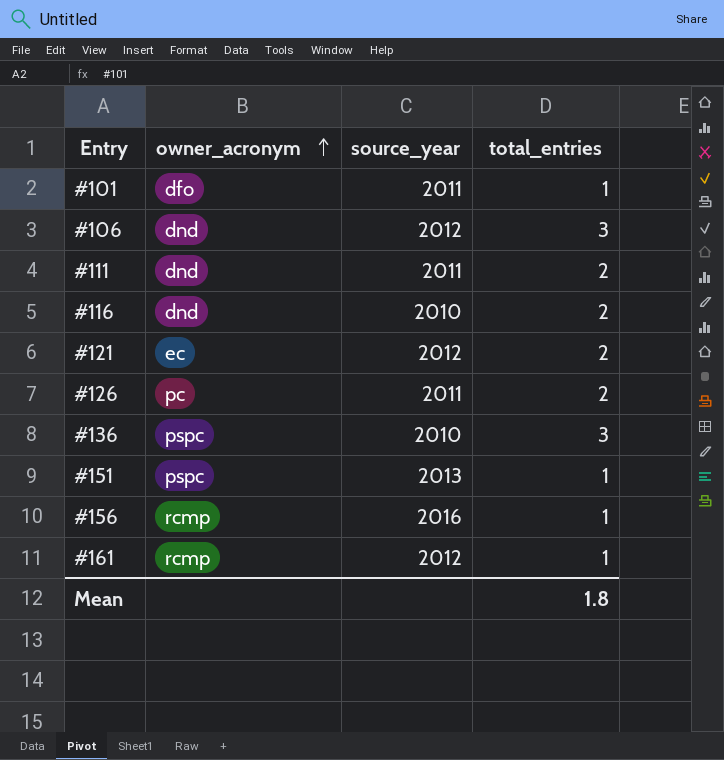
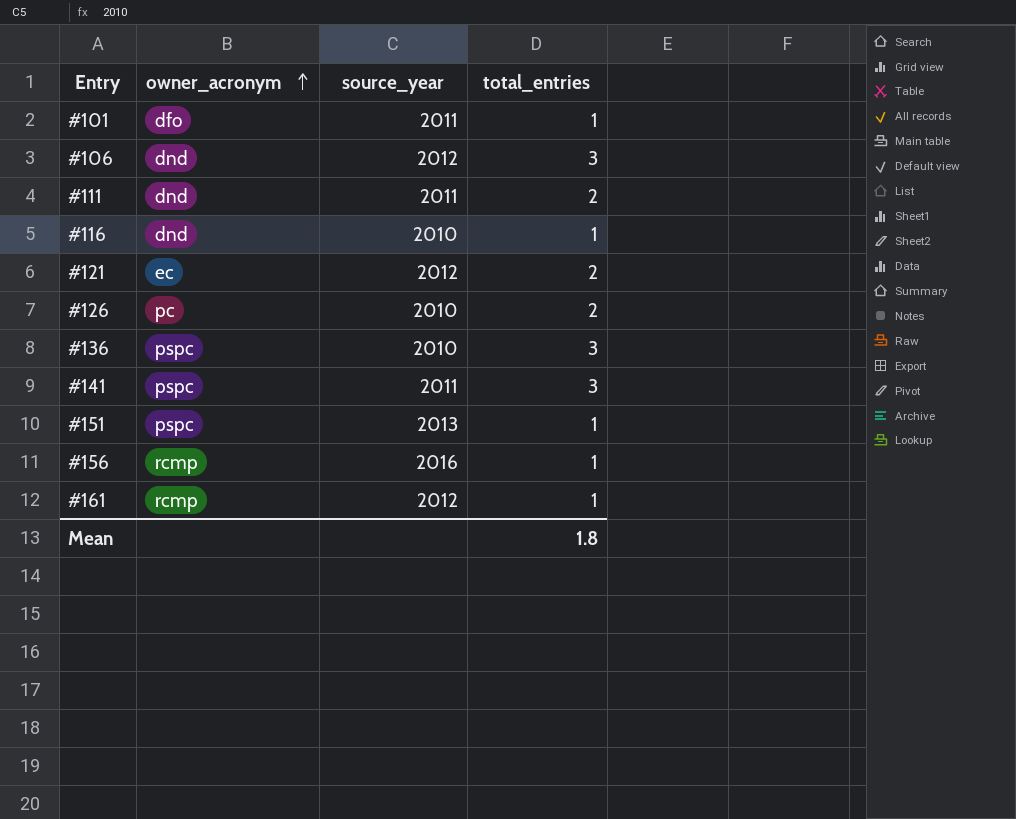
#116 | total_entries: 2 -> 1
#126 | source_year: 2011 -> 2010
row #141: none -> pspc | 2011 | 3

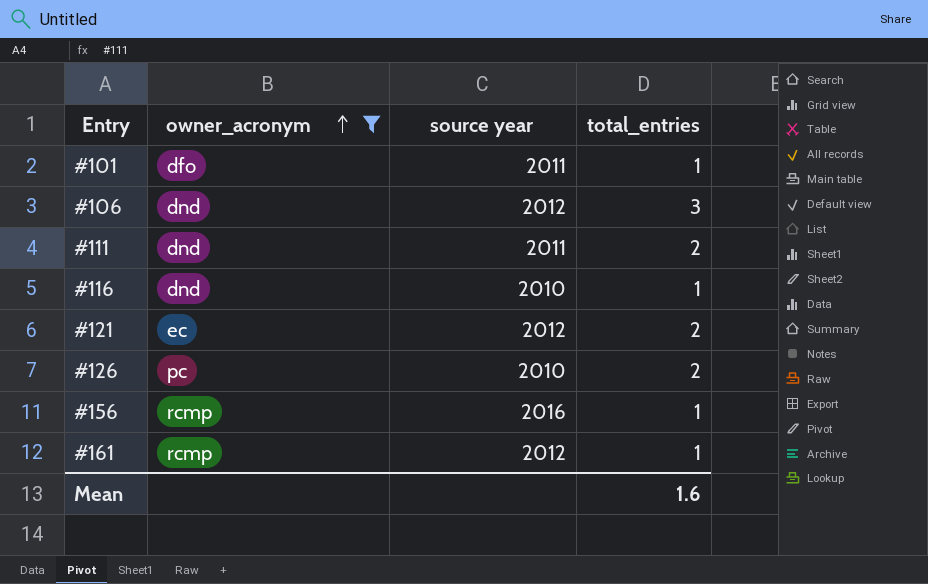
filter: none -> owner_acronym != pspc
column name: source_year -> source year
Mean | total_entries: 1.8 -> 1.6

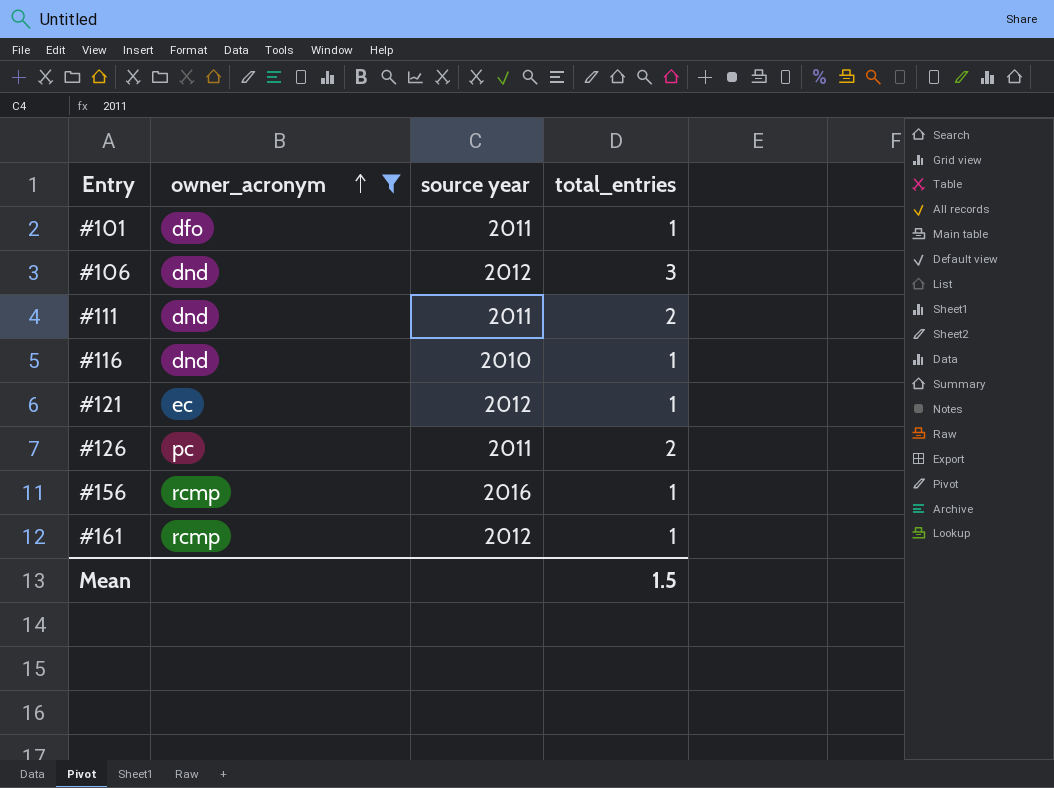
#121 | total_entries: 2 -> 1
#126 | source year: 2010 -> 2011
Mean | total_entries: 1.6 -> 1.5

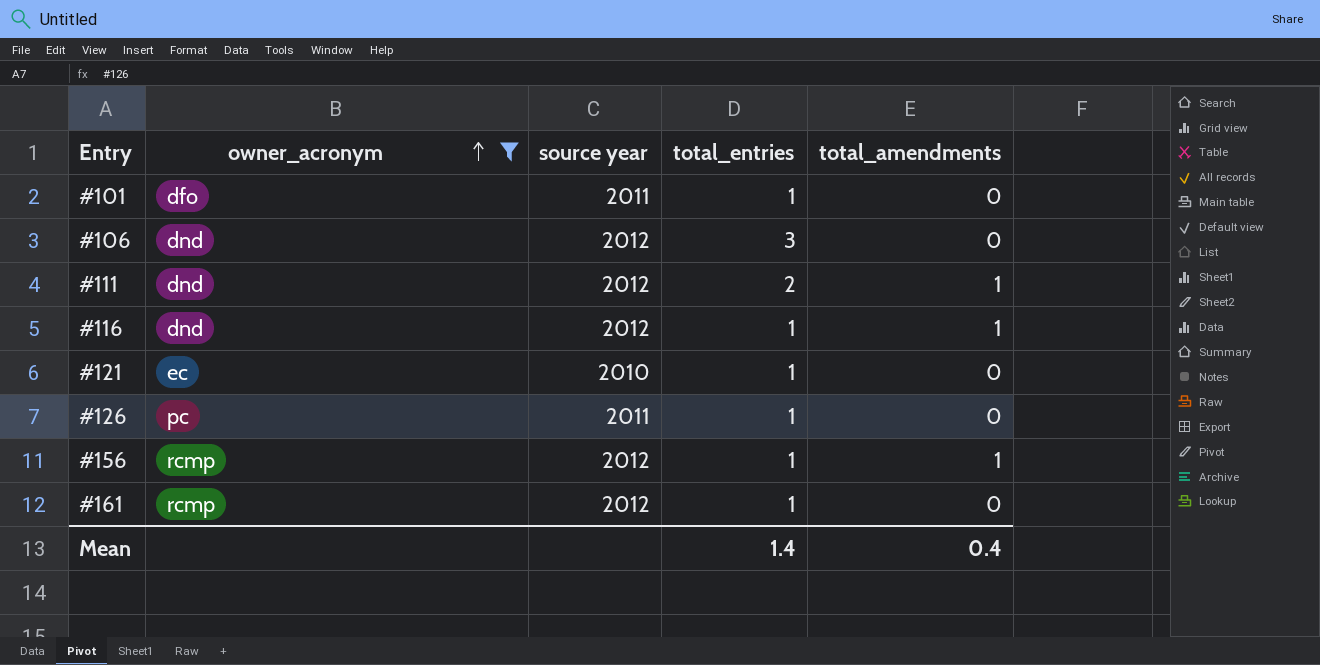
column total_amendments | position: none -> 5
#111 | source year: 2011 -> 2012
#116 | source year: 2010 -> 2012
#121 | source year: 2012 -> 2010
#126 | total_entries: 2 -> 1
#156 | source year: 2016 -> 2012
Mean | total_entries: 1.5 -> 1.4

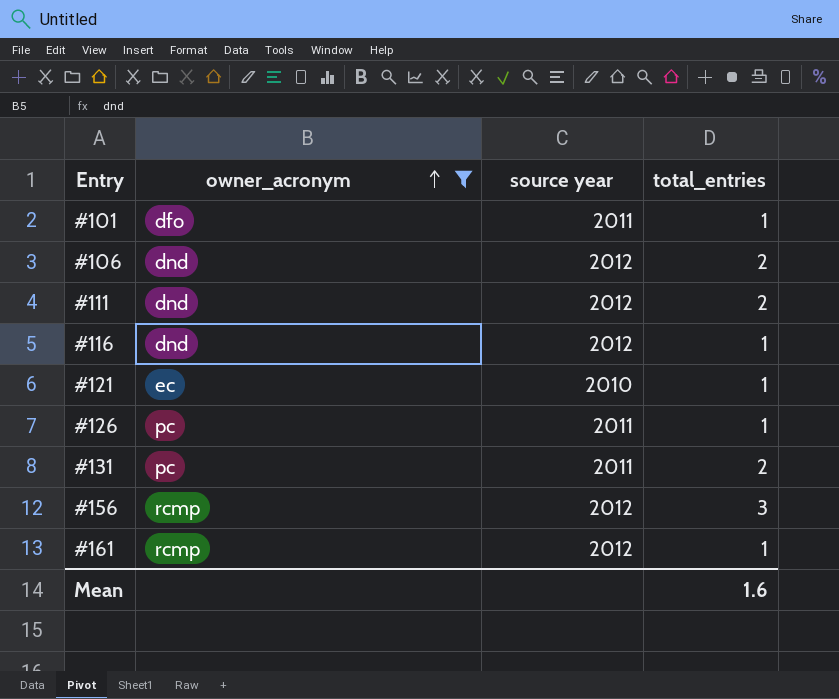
column total_amendments | position: 5 -> none
#106 | total_entries: 3 -> 2
row #131: none -> pc | 2011 | 2
#156 | total_entries: 1 -> 3
Mean | total_entries: 1.4 -> 1.6

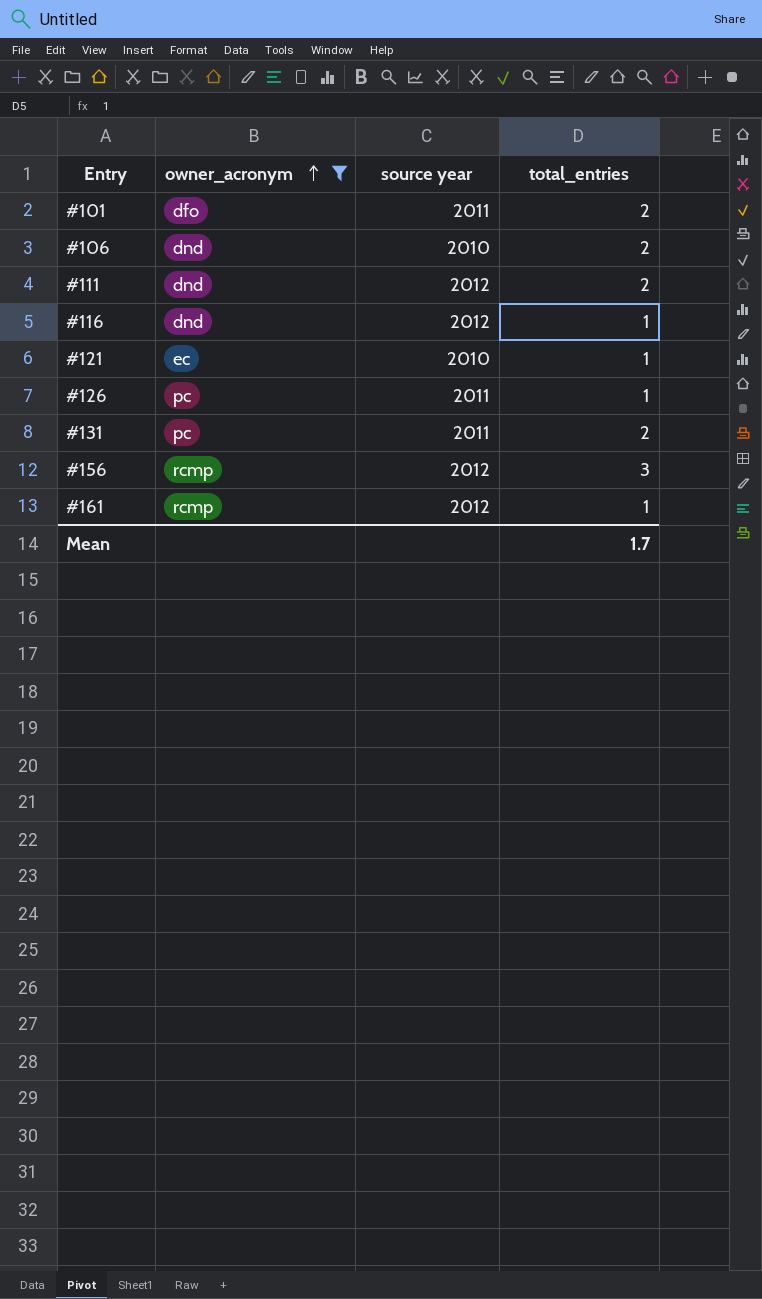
#101 | total_entries: 1 -> 2
#106 | source year: 2012 -> 2010
Mean | total_entries: 1.6 -> 1.7

